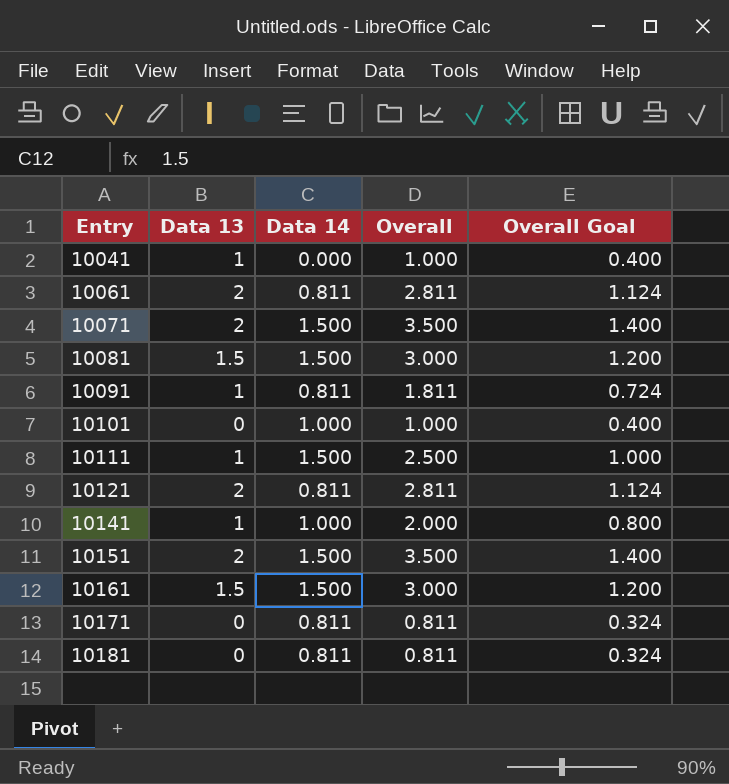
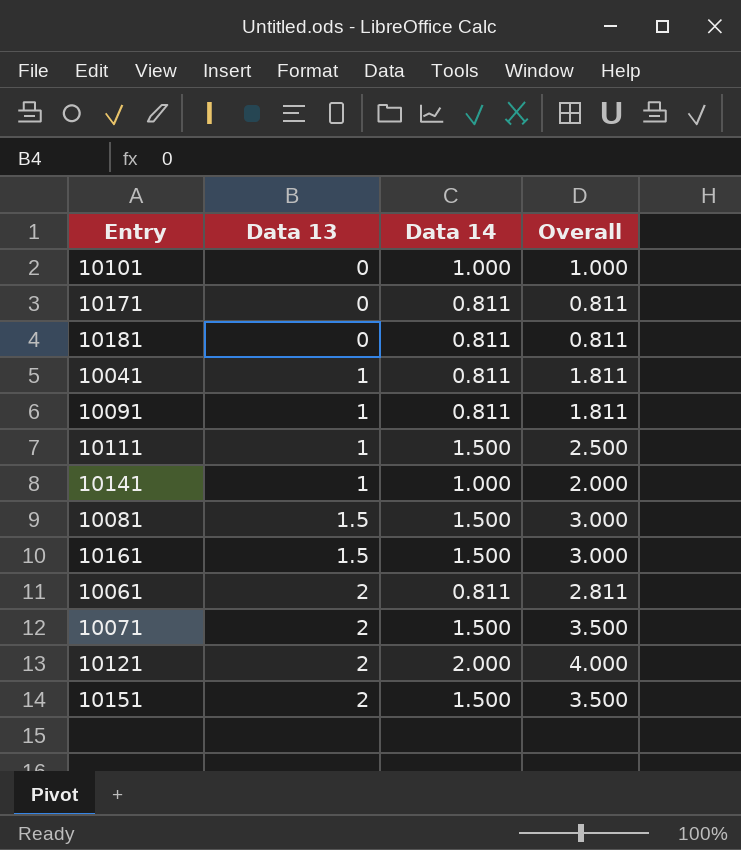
row order: Entry ascending -> Data 13 ascending
column Overall Goal | formula: [Overall] * 0.4 -> none
10041 | Data 14: 0.000 -> 0.811
10041 | Overall: 1.000 -> 1.811
10121 | Data 14: 0.811 -> 2.000
10121 | Overall: 2.811 -> 4.000

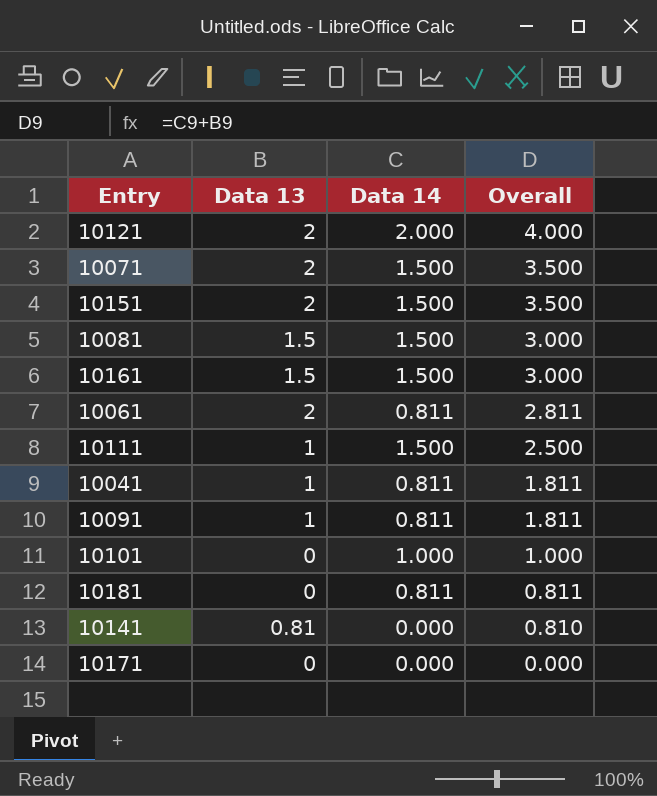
row order: Data 13 ascending -> Overall descending
10141 | Data 13: 1 -> 0.81
10141 | Data 14: 1.000 -> 0.000
10141 | Overall: 2.000 -> 0.810
10171 | Data 14: 0.811 -> 0.000
10171 | Overall: 0.811 -> 0.000

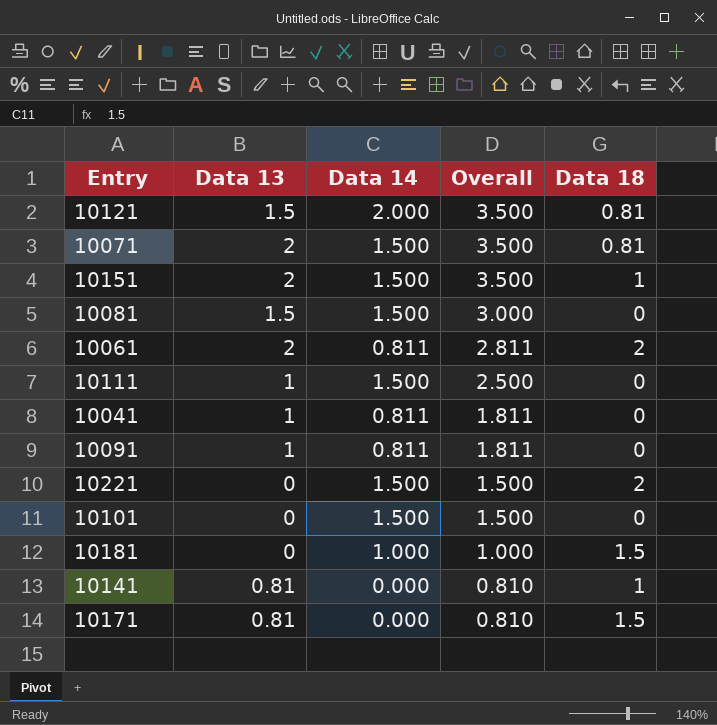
column Data 18 | position: none -> 5
row 10161: 1.5 | 1.500 | 3.000 -> none
10121 | Data 13: 2 -> 1.5
10121 | Overall: 4.000 -> 3.500
row 10221: none -> 0 | 1.500 | 1.500 | 2
10101 | Data 14: 1.000 -> 1.500
10101 | Overall: 1.000 -> 1.500
10181 | Data 14: 0.811 -> 1.000
10181 | Overall: 0.811 -> 1.000
10171 | Data 13: 0 -> 0.81
10171 | Overall: 0.000 -> 0.810

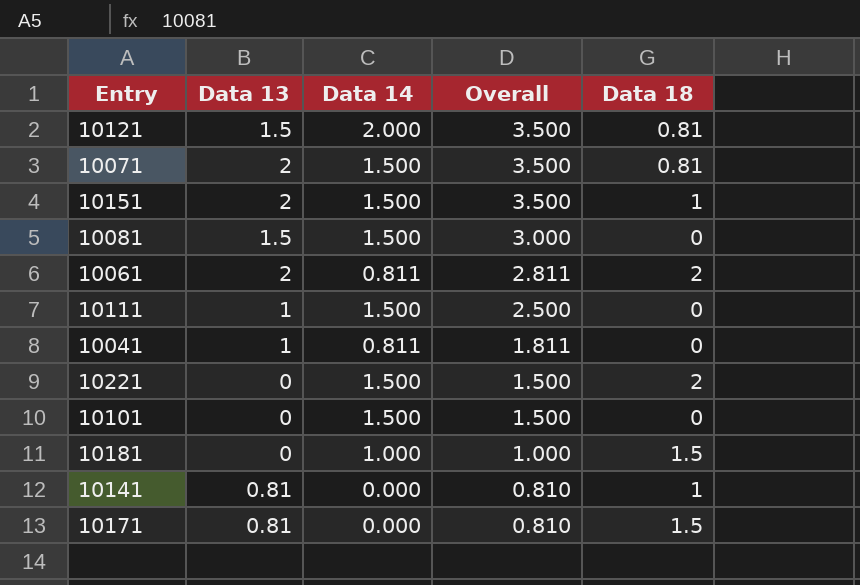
row 10091: 1 | 0.811 | 1.811 | 0 -> none

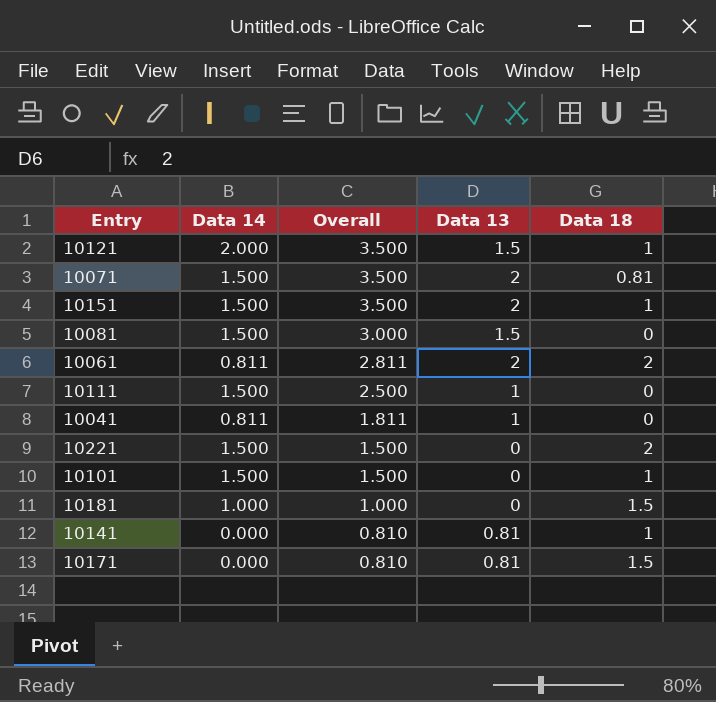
column Data 13 | position: 2 -> 4
10121 | Data 18: 0.81 -> 1
10101 | Data 18: 0 -> 1

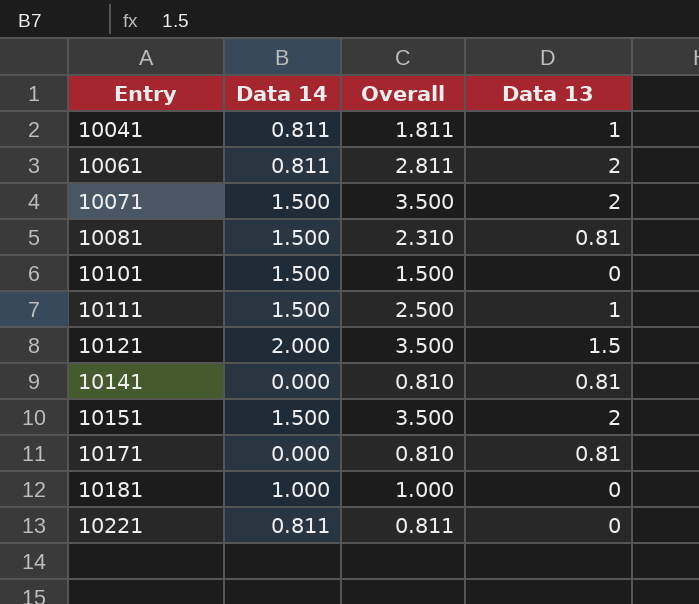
row order: Overall descending -> Entry ascending
column Data 18 | position: 5 -> none
10081 | Overall: 3.000 -> 2.310
10081 | Data 13: 1.5 -> 0.81
10221 | Data 14: 1.500 -> 0.811
10221 | Overall: 1.500 -> 0.811

